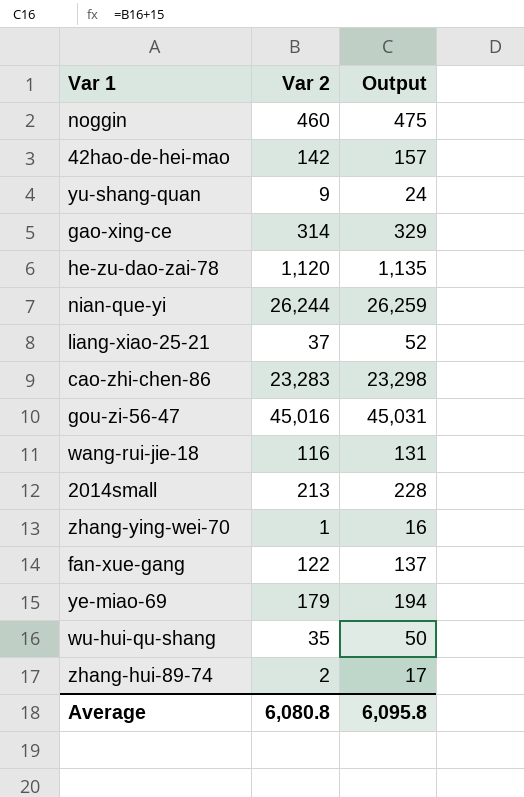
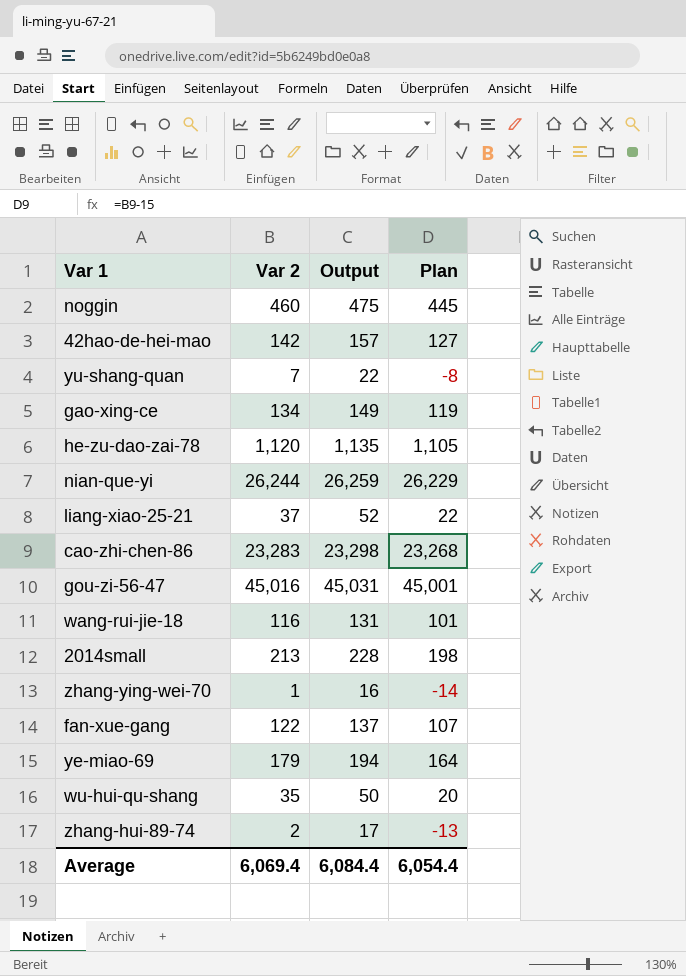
column Plan | formula: none -> [Var 2] - 15
yu-shang-quan | Var 2: 9 -> 7
yu-shang-quan | Output: 24 -> 22
gao-xing-ce | Var 2: 314 -> 134
gao-xing-ce | Output: 329 -> 149
Average | Var 2: 6,080.8 -> 6,069.4
Average | Output: 6,095.8 -> 6,084.4

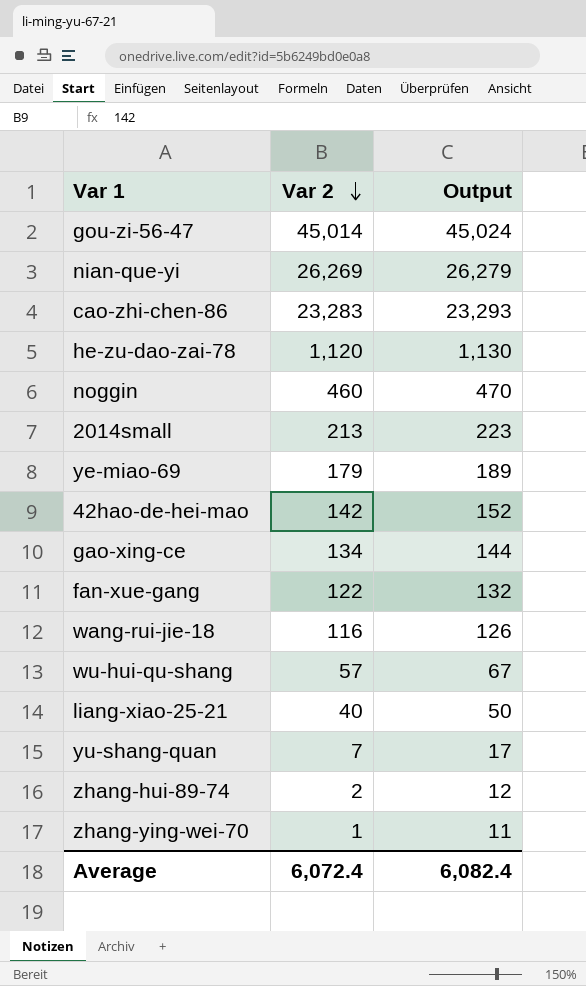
row order: none -> Var 2 descending
column Plan | formula: [Var 2] - 15 -> none
column Output | formula: [Var 2] + 15 -> [Var 2] + 10
gou-zi-56-47 | Var 2: 45,016 -> 45,014
nian-que-yi | Var 2: 26,244 -> 26,269
wu-hui-qu-shang | Var 2: 35 -> 57
liang-xiao-25-21 | Var 2: 37 -> 40
Average | Var 2: 6,069.4 -> 6,072.4
Average | Output: 6,084.4 -> 6,082.4

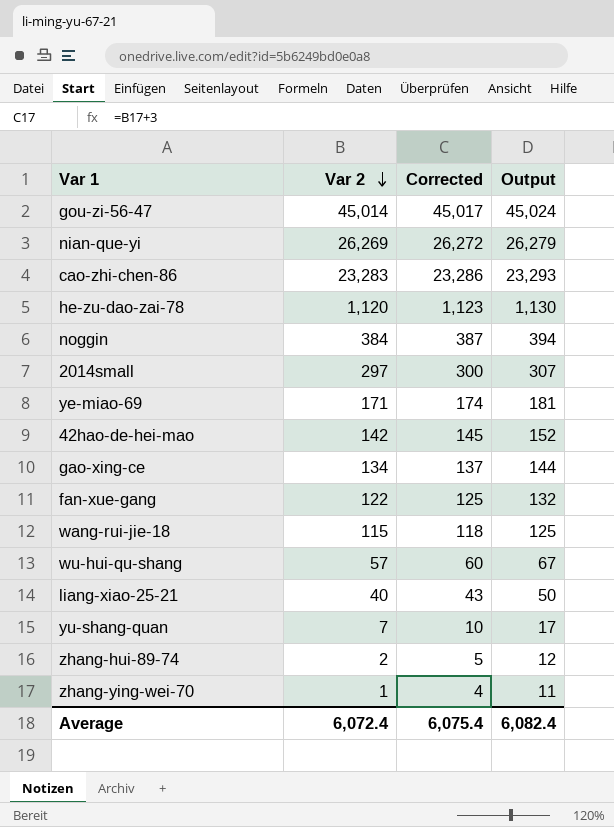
column Corrected | formula: none -> [Var 2] + 3
noggin | Var 2: 460 -> 384
noggin | Output: 470 -> 394
2014small | Var 2: 213 -> 297
2014small | Output: 223 -> 307
ye-miao-69 | Var 2: 179 -> 171
ye-miao-69 | Output: 189 -> 181
wang-rui-jie-18 | Var 2: 116 -> 115
wang-rui-jie-18 | Output: 126 -> 125

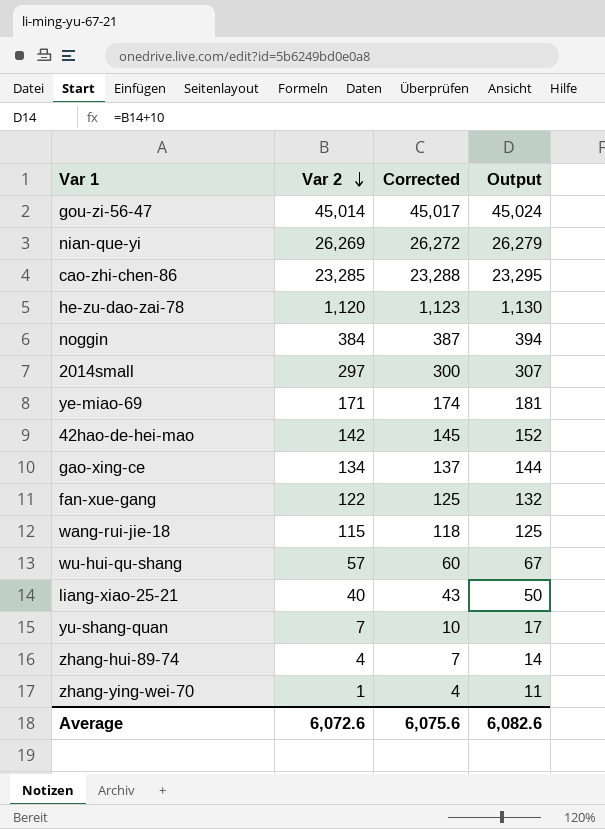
cao-zhi-chen-86 | Var 2: 23,283 -> 23,285
cao-zhi-chen-86 | Corrected: 23,286 -> 23,288
cao-zhi-chen-86 | Output: 23,293 -> 23,295
zhang-hui-89-74 | Var 2: 2 -> 4
zhang-hui-89-74 | Corrected: 5 -> 7
zhang-hui-89-74 | Output: 12 -> 14
Average | Var 2: 6,072.4 -> 6,072.6
Average | Corrected: 6,075.4 -> 6,075.6
Average | Output: 6,082.4 -> 6,082.6

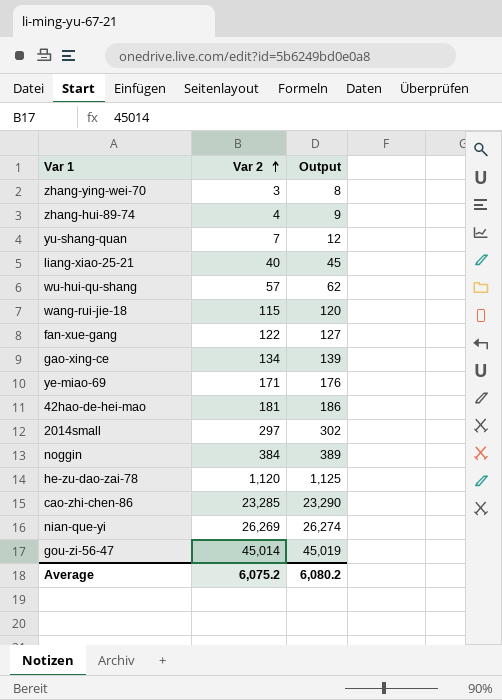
row order: Var 2 descending -> Var 2 ascending
column Corrected | formula: [Var 2] + 3 -> none
column Output | formula: [Var 2] + 10 -> [Var 2] + 5
zhang-ying-wei-70 | Var 2: 1 -> 3
42hao-de-hei-mao | Var 2: 142 -> 181
Average | Var 2: 6,072.6 -> 6,075.2
Average | Output: 6,082.6 -> 6,080.2

